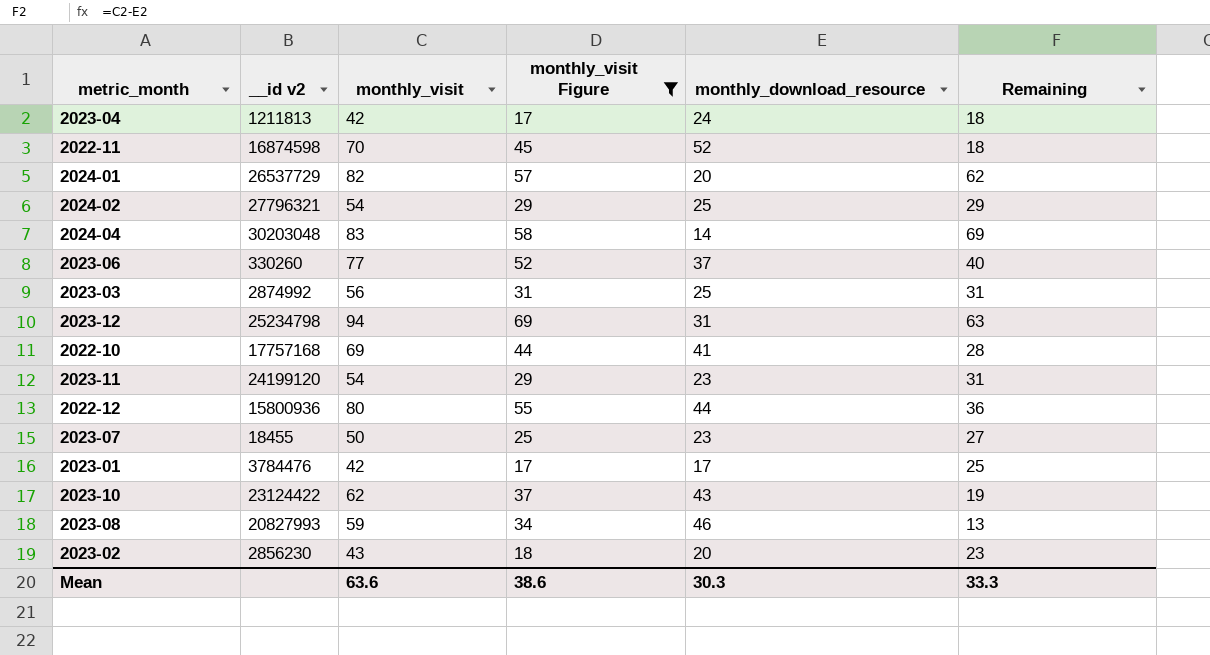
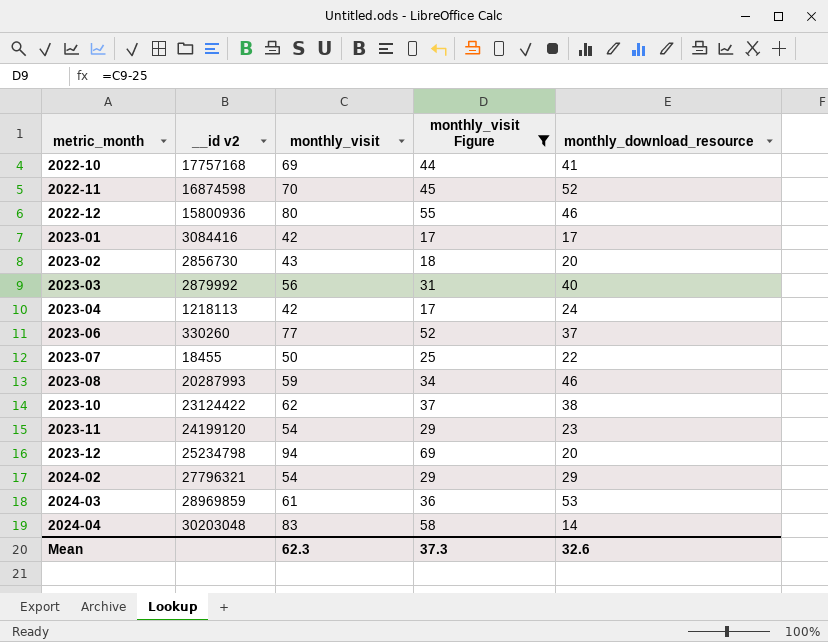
row order: none -> metric_month ascending
column Remaining | formula: [monthly_visit] - [monthly_download_resource] -> none
row 2024-01: 26537729 | 82 | 57 | 20 | 62 -> none
2022-12 | monthly_download_resource: 44 -> 46
2023-01 | __id v2: 3784476 -> 3084416
2023-02 | __id v2: 2856230 -> 2856730
2023-03 | __id v2: 2874992 -> 2879992
2023-03 | monthly_download_resource: 25 -> 40
2023-04 | __id v2: 1211813 -> 1218113
2023-07 | monthly_download_resource: 23 -> 22
2023-08 | __id v2: 20827993 -> 20287993
2023-10 | monthly_download_resource: 43 -> 38
2023-12 | monthly_download_resource: 31 -> 20
2024-02 | monthly_download_resource: 25 -> 29
row 2024-03: none -> 28969859 | 61 | 36 | 53
Mean | monthly_visit: 63.6 -> 62.3
Mean | monthly_visit Figure: 38.6 -> 37.3
Mean | monthly_download_resource: 30.3 -> 32.6

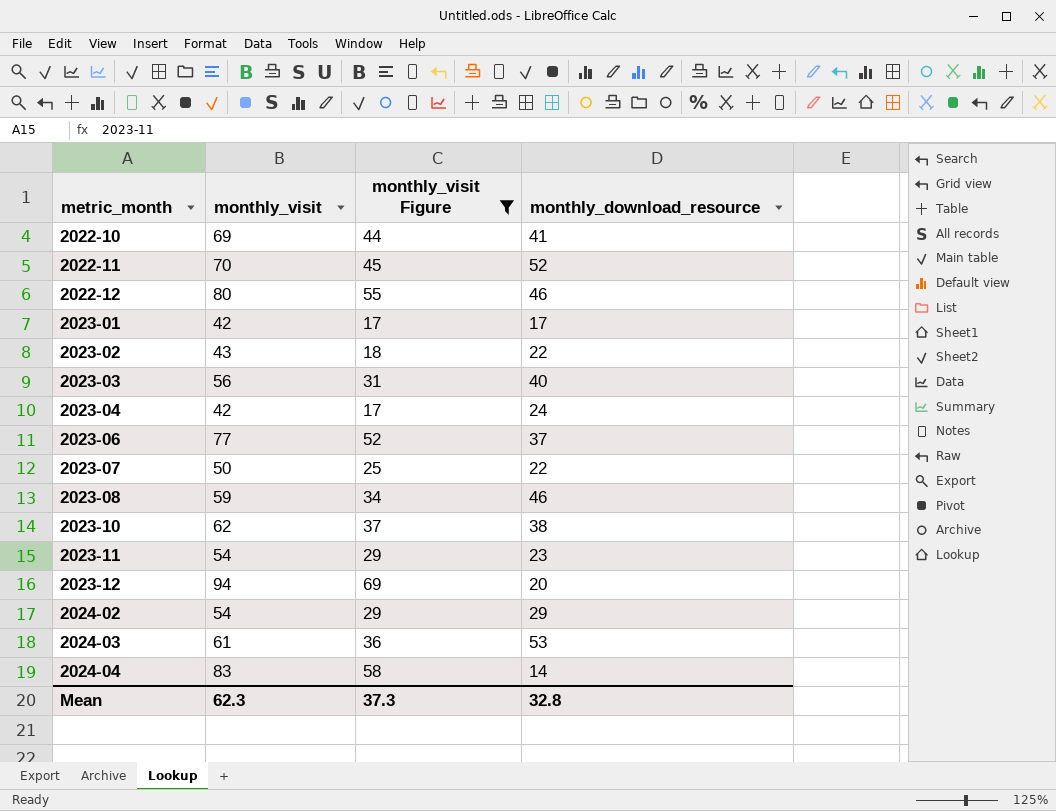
column __id v2 | position: 2 -> none
2023-02 | monthly_download_resource: 20 -> 22
Mean | monthly_download_resource: 32.6 -> 32.8

